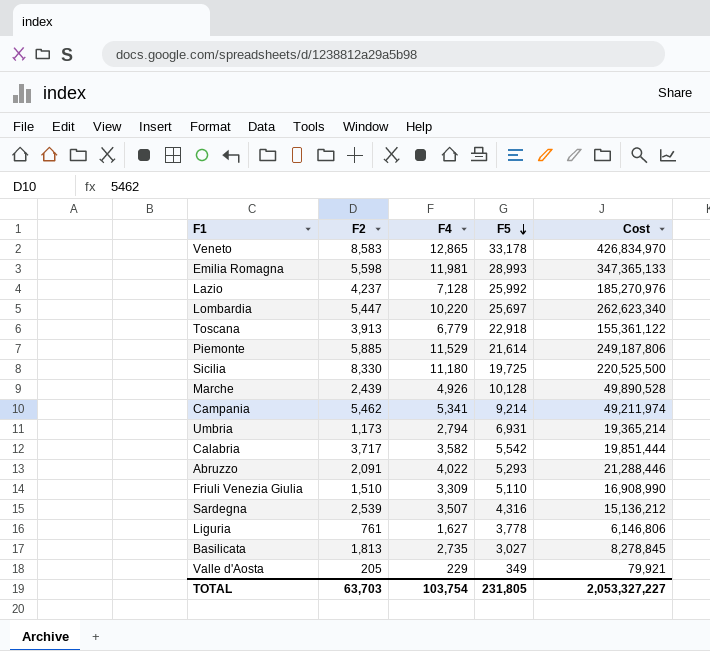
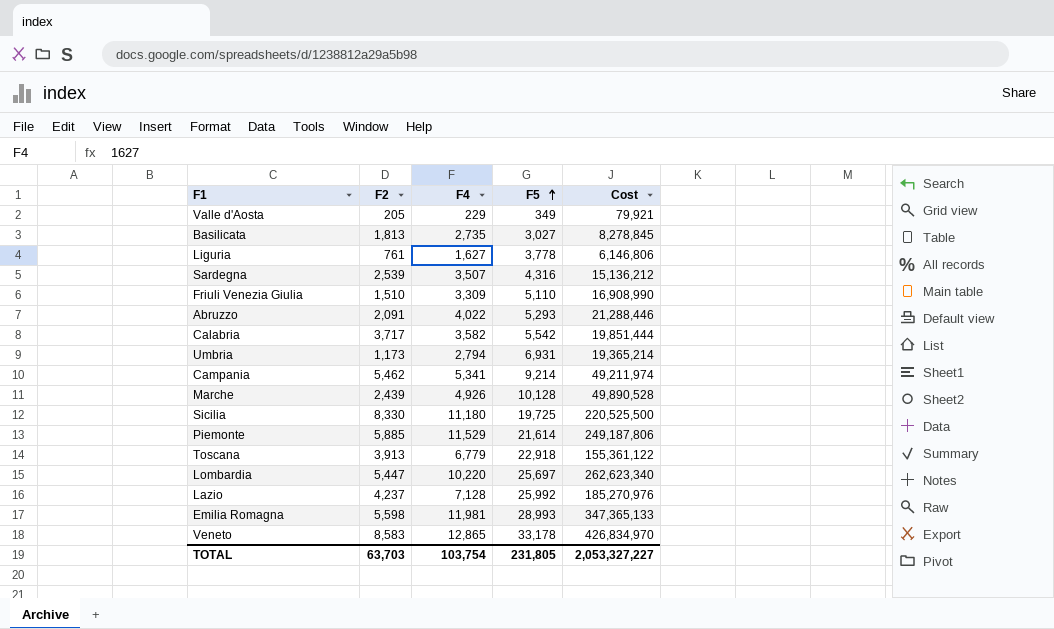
row order: F5 descending -> F5 ascending

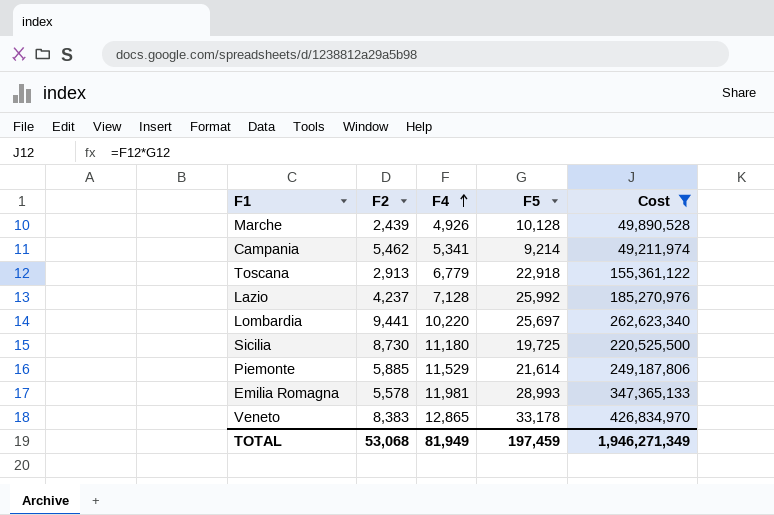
filter: none -> Cost >= 49,211,974
row order: F5 ascending -> F4 ascending
Toscana | F2: 3,913 -> 2,913
Lombardia | F2: 5,447 -> 9,441
Sicilia | F2: 8,330 -> 8,730
Emilia Romagna | F2: 5,598 -> 5,578
Veneto | F2: 8,583 -> 8,383
TOTAL | F2: 63,703 -> 53,068
TOTAL | F4: 103,754 -> 81,949
TOTAL | F5: 231,805 -> 197,459
TOTAL | Cost: 2,053,327,227 -> 1,946,271,349

